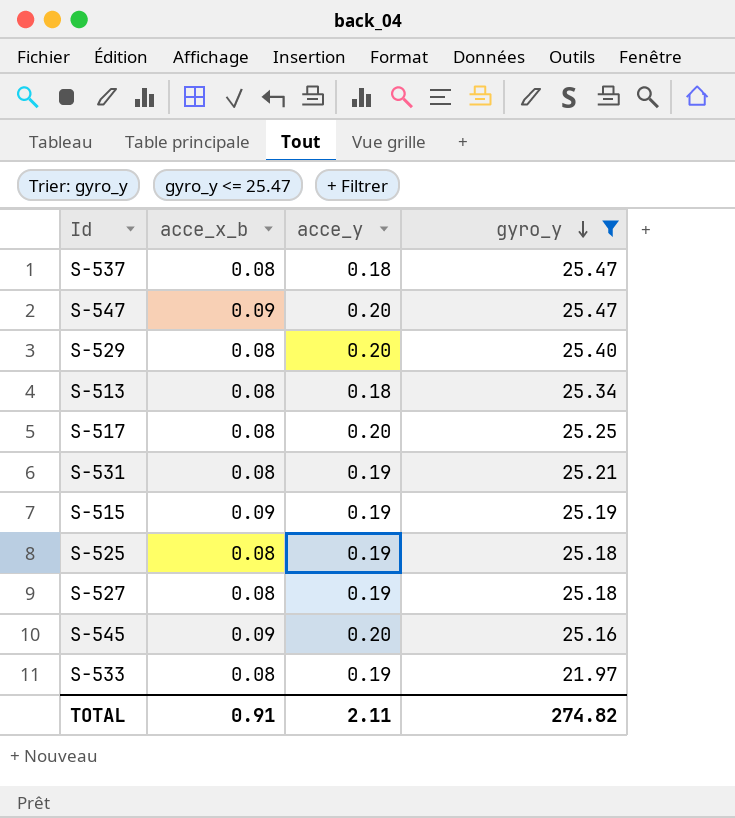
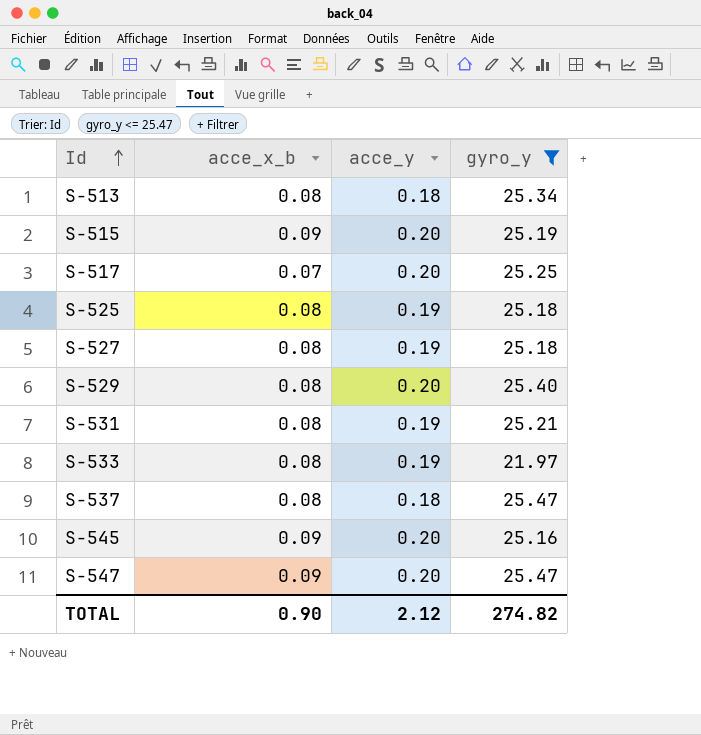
row order: gyro_y descending -> Id ascending
S-515 | acce_y: 0.19 -> 0.20
S-517 | acce_x_b: 0.08 -> 0.07
TOTAL | acce_x_b: 0.91 -> 0.90
TOTAL | acce_y: 2.11 -> 2.12

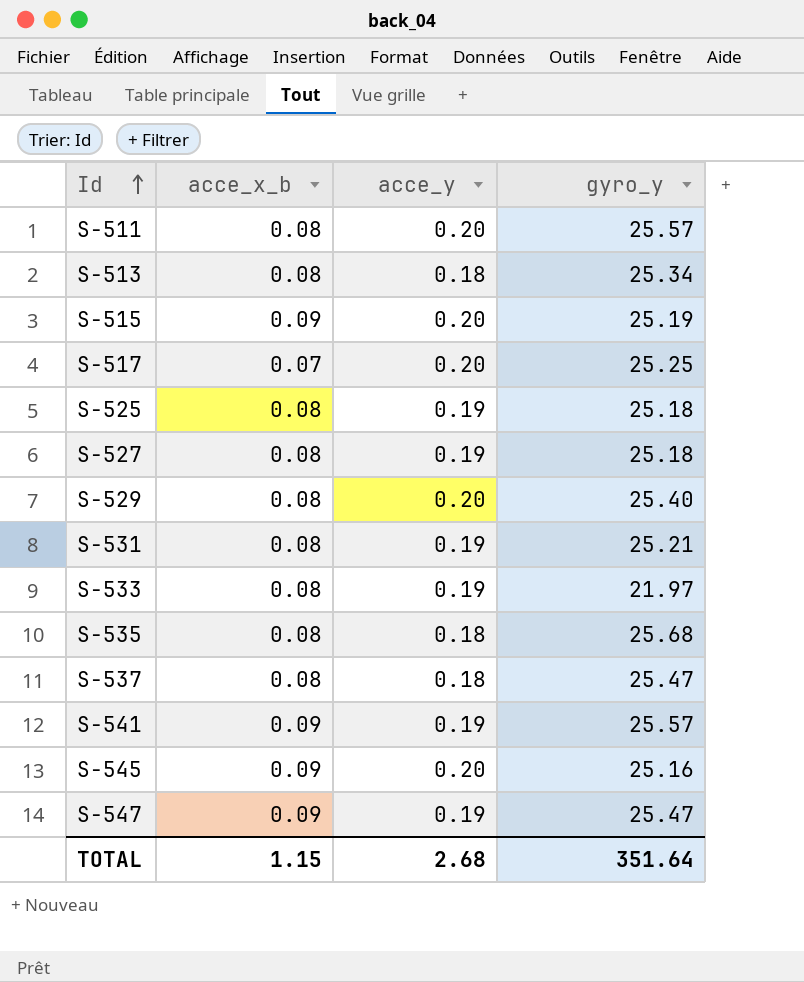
filter: gyro_y <= 25.47 -> none
S-547 | acce_y: 0.20 -> 0.19
TOTAL | acce_x_b: 0.90 -> 1.15
TOTAL | acce_y: 2.12 -> 2.68
TOTAL | gyro_y: 274.82 -> 351.64

